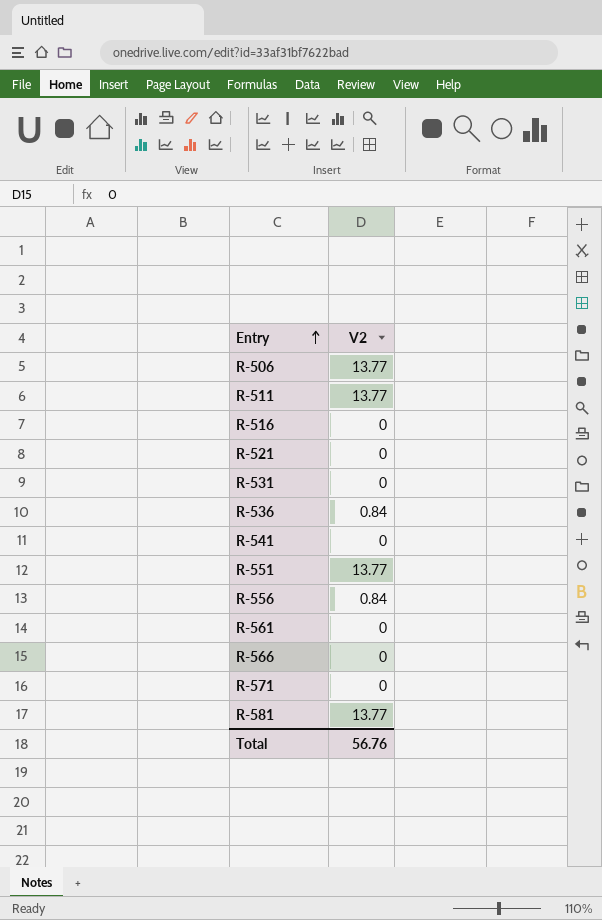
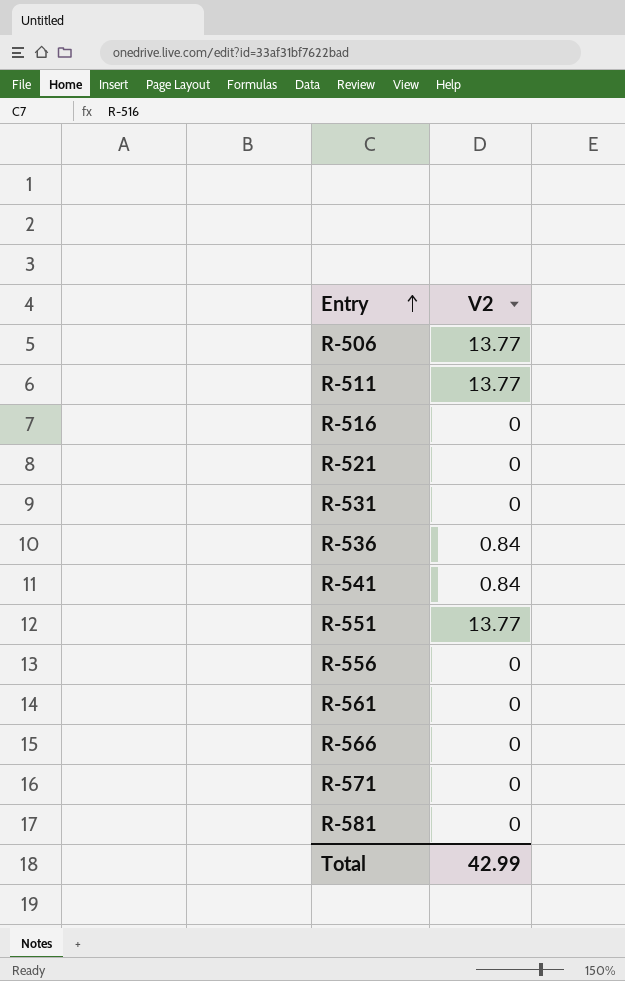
R-541 | V2: 0 -> 0.84
R-556 | V2: 0.84 -> 0
R-581 | V2: 13.77 -> 0
Total | V2: 56.76 -> 42.99

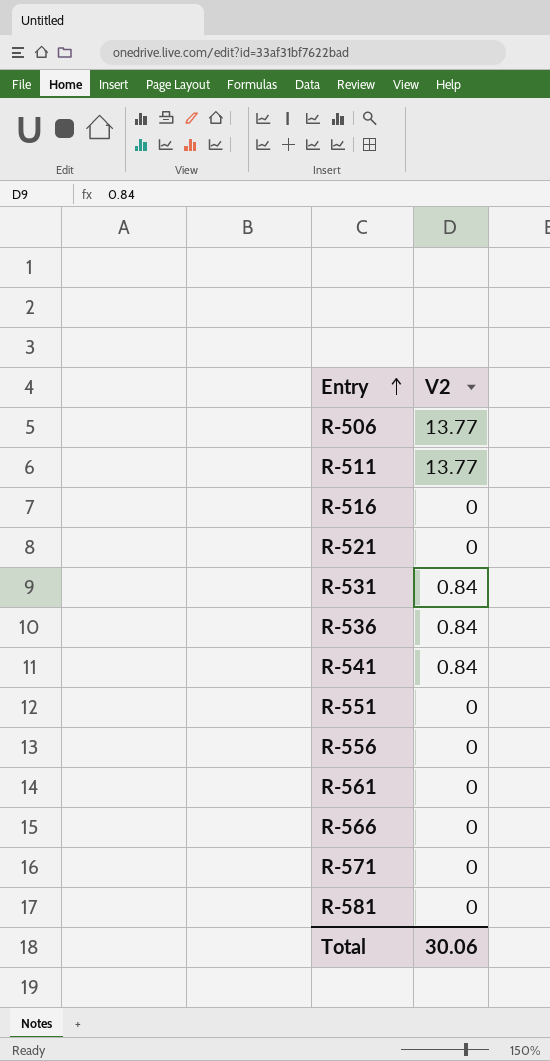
R-531 | V2: 0 -> 0.84
R-551 | V2: 13.77 -> 0
Total | V2: 42.99 -> 30.06

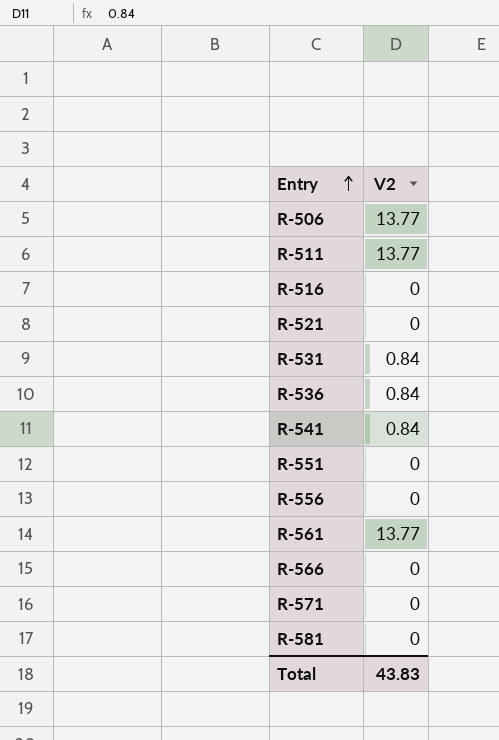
R-561 | V2: 0 -> 13.77
Total | V2: 30.06 -> 43.83

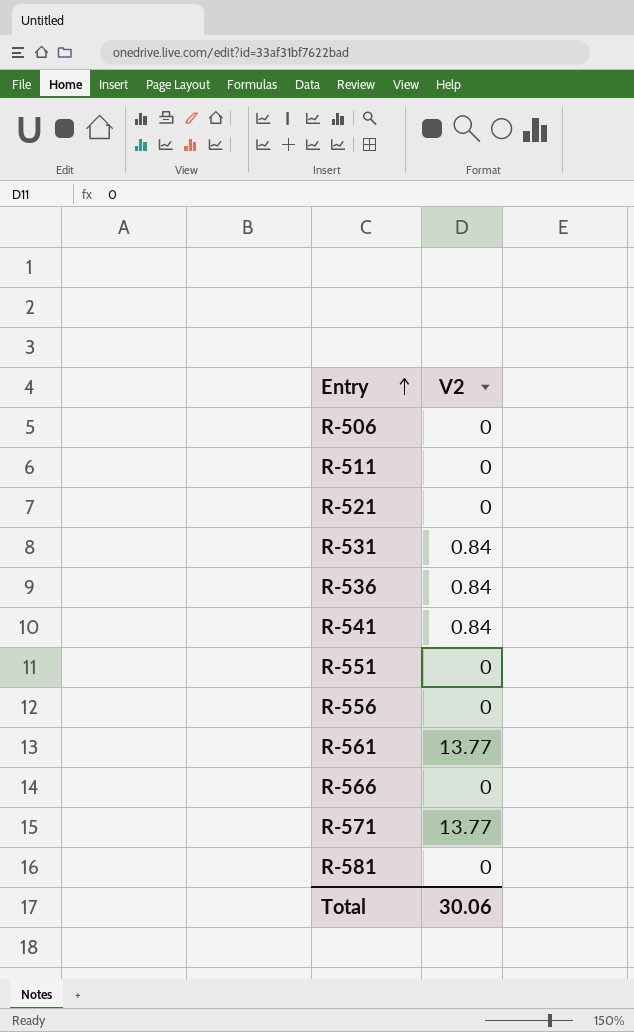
row R-516: 0 -> none
R-506 | V2: 13.77 -> 0
R-511 | V2: 13.77 -> 0
R-571 | V2: 0 -> 13.77
Total | V2: 43.83 -> 30.06

